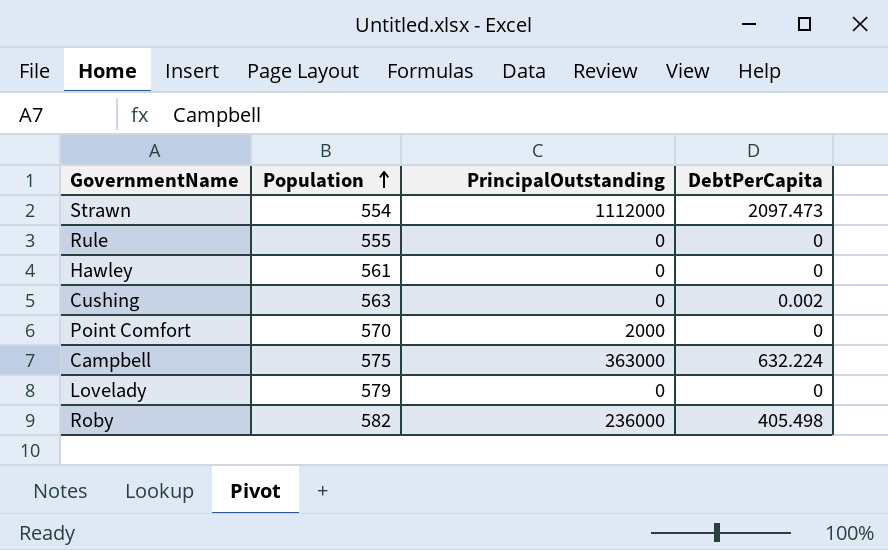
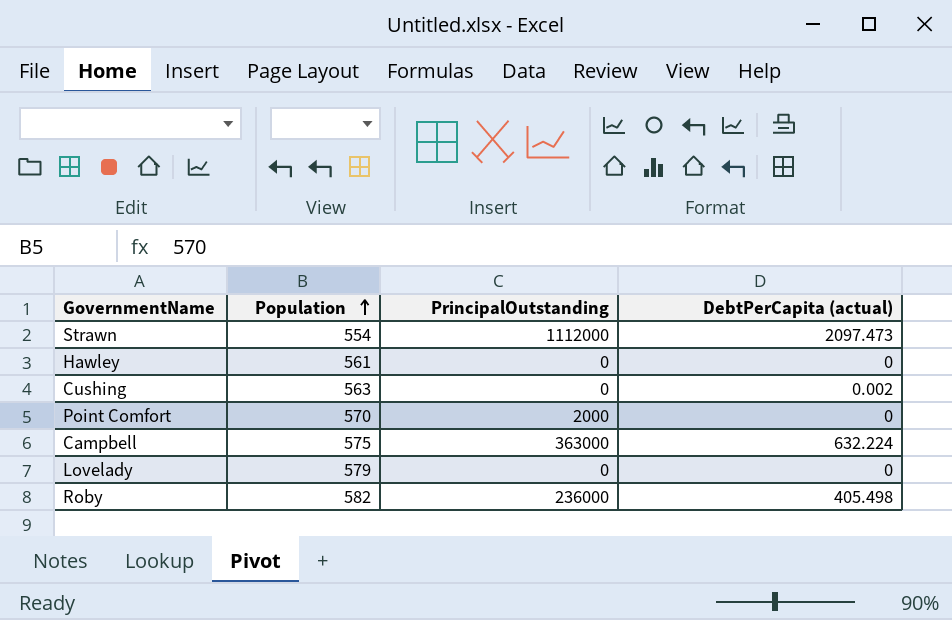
column name: DebtPerCapita -> DebtPerCapita (actual)
row Rule: 555 | 0 | 0 -> none

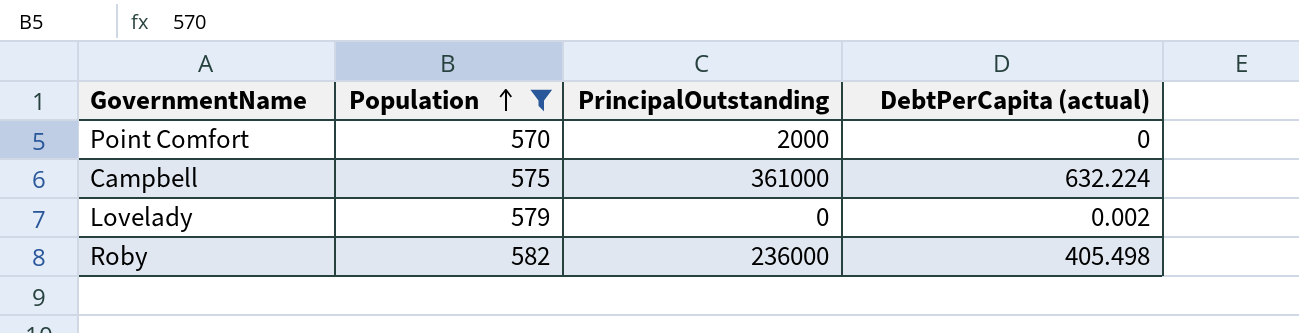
filter: none -> Population >= 570
Campbell | PrincipalOutstanding: 363000 -> 361000
Lovelady | DebtPerCapita (actual): 0 -> 0.002

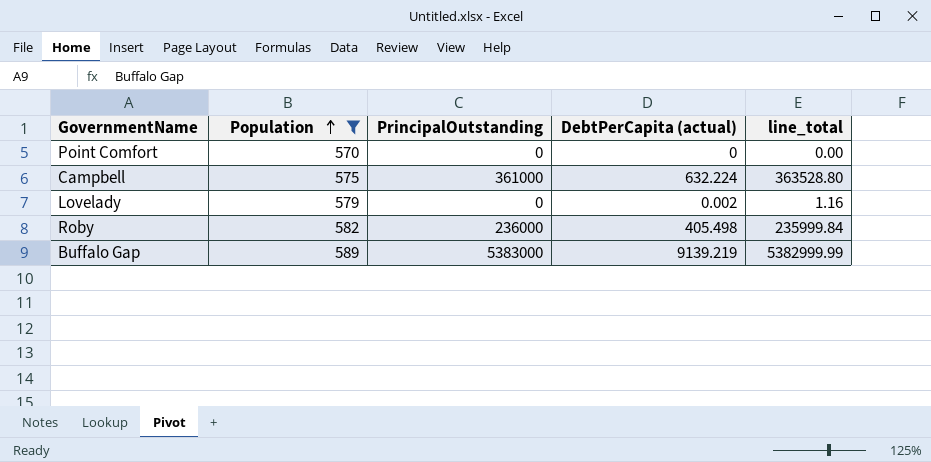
column line_total | formula: none -> [Population] * [DebtPerCapita (actual)]
Point Comfort | PrincipalOutstanding: 2000 -> 0
row Buffalo Gap: none -> 589 | 5383000 | 9139.219 | 5382999.99

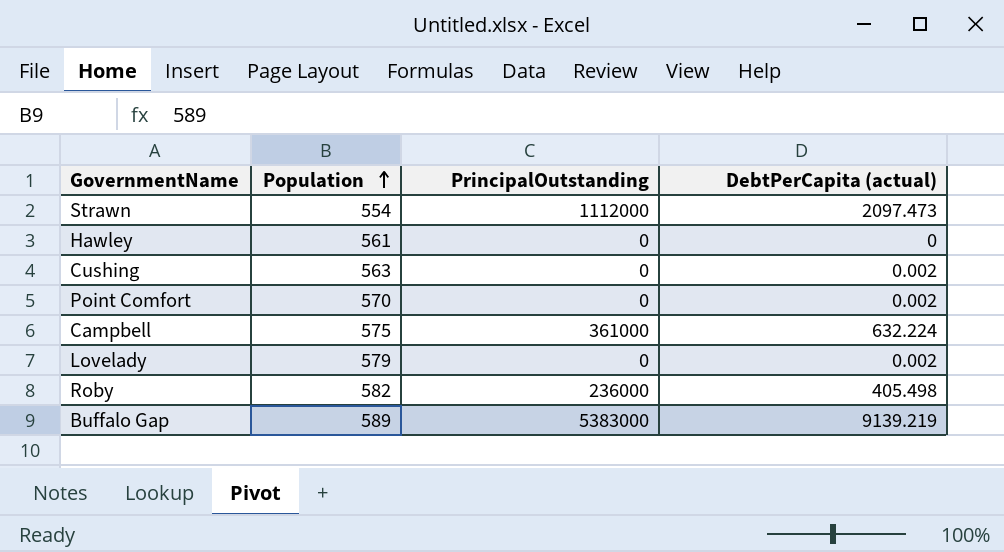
filter: Population >= 570 -> none
column line_total | formula: [Population] * [DebtPerCapita (actual)] -> none
Point Comfort | DebtPerCapita (actual): 0 -> 0.002

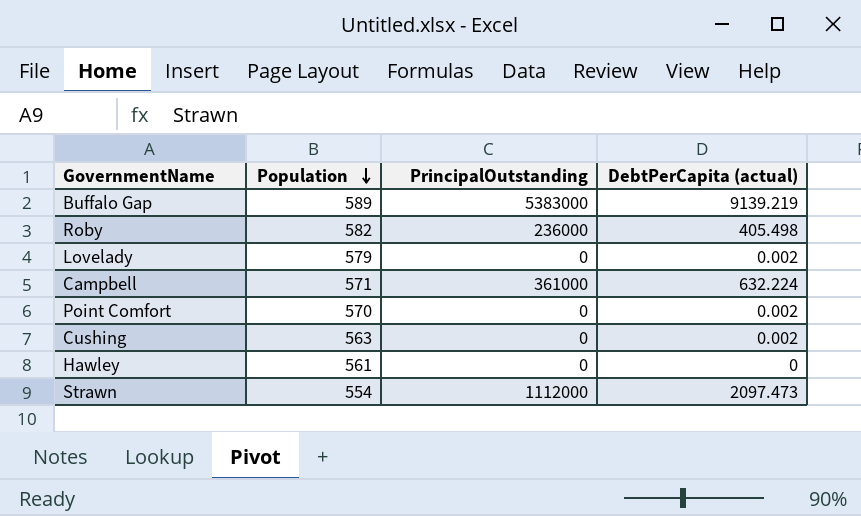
row order: Population ascending -> Population descending
Campbell | Population: 575 -> 571

